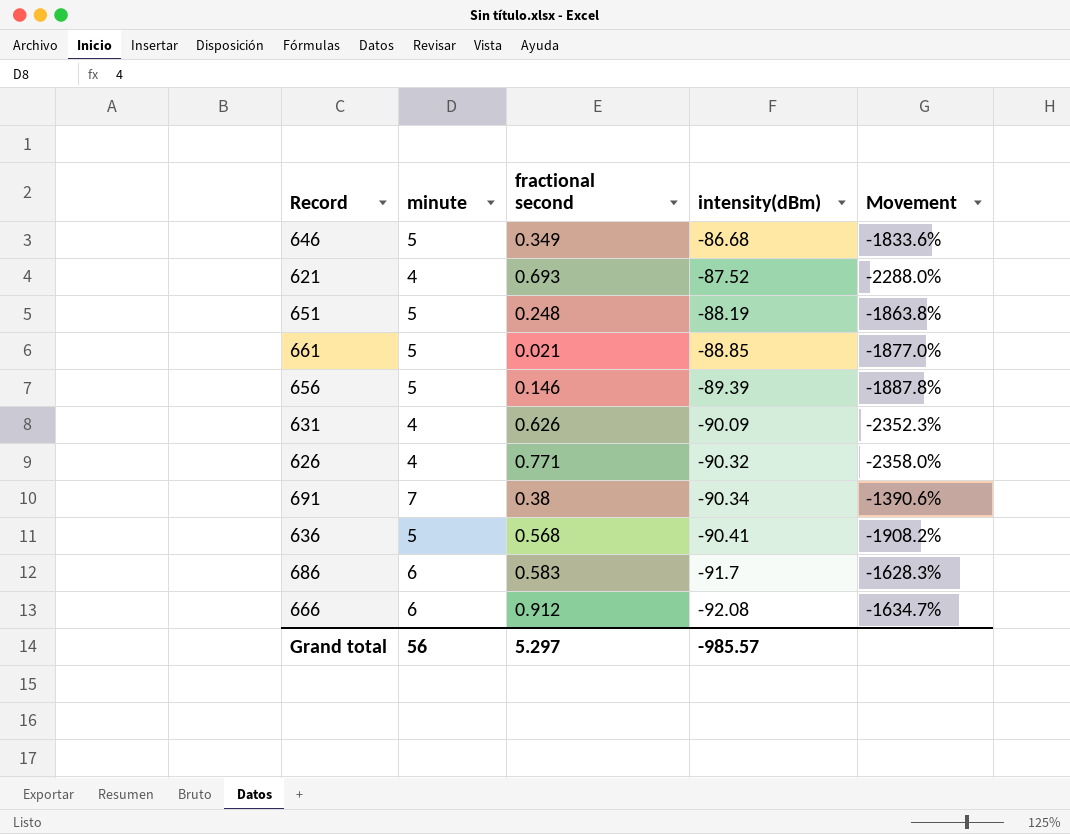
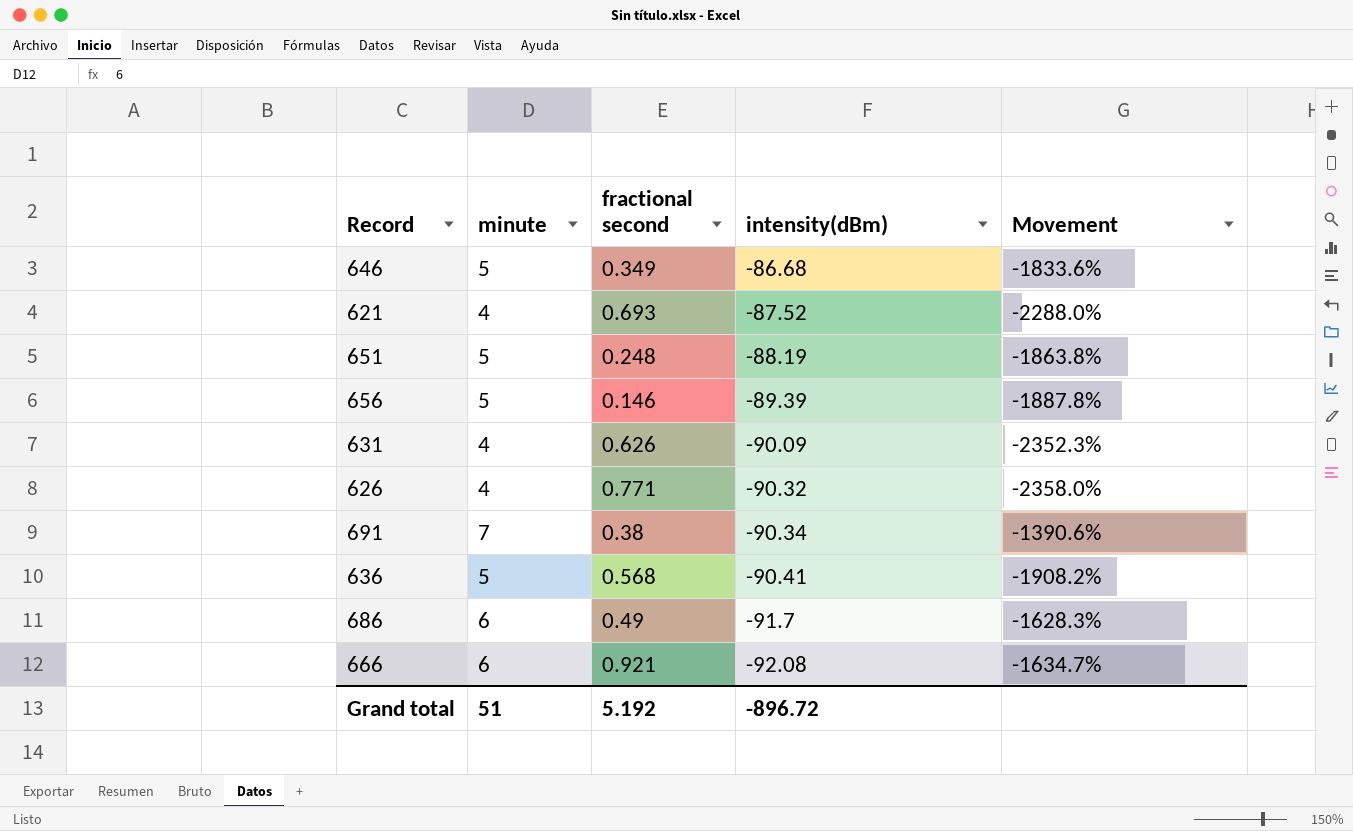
row 661: 5 | 0.021 | -88.85 | -1877.0% -> none
686 | fractional second: 0.583 -> 0.49
666 | fractional second: 0.912 -> 0.921
Grand total | minute: 56 -> 51
Grand total | fractional second: 5.297 -> 5.192
Grand total | intensity(dBm): -985.57 -> -896.72

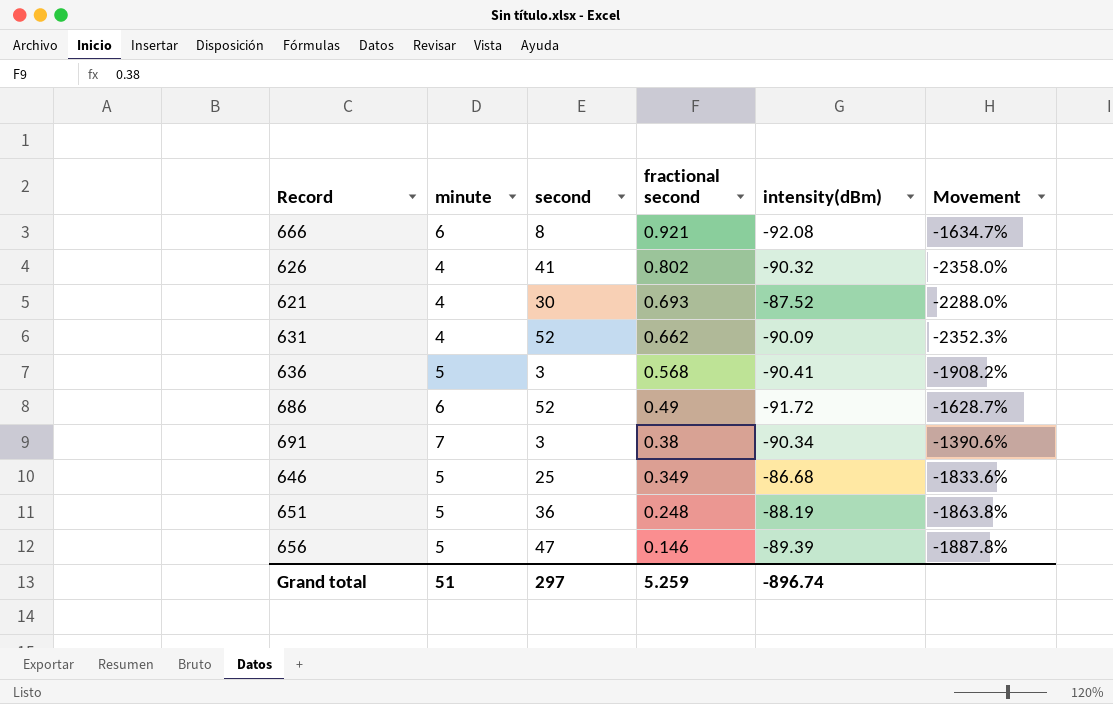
row order: intensity(dBm) descending -> fractional second descending
column second | position: none -> 3
626 | fractional second: 0.771 -> 0.802
631 | fractional second: 0.626 -> 0.662
686 | intensity(dBm): -91.7 -> -91.72
686 | Movement: -1628.3% -> -1628.7%
Grand total | fractional second: 5.192 -> 5.259
Grand total | intensity(dBm): -896.72 -> -896.74

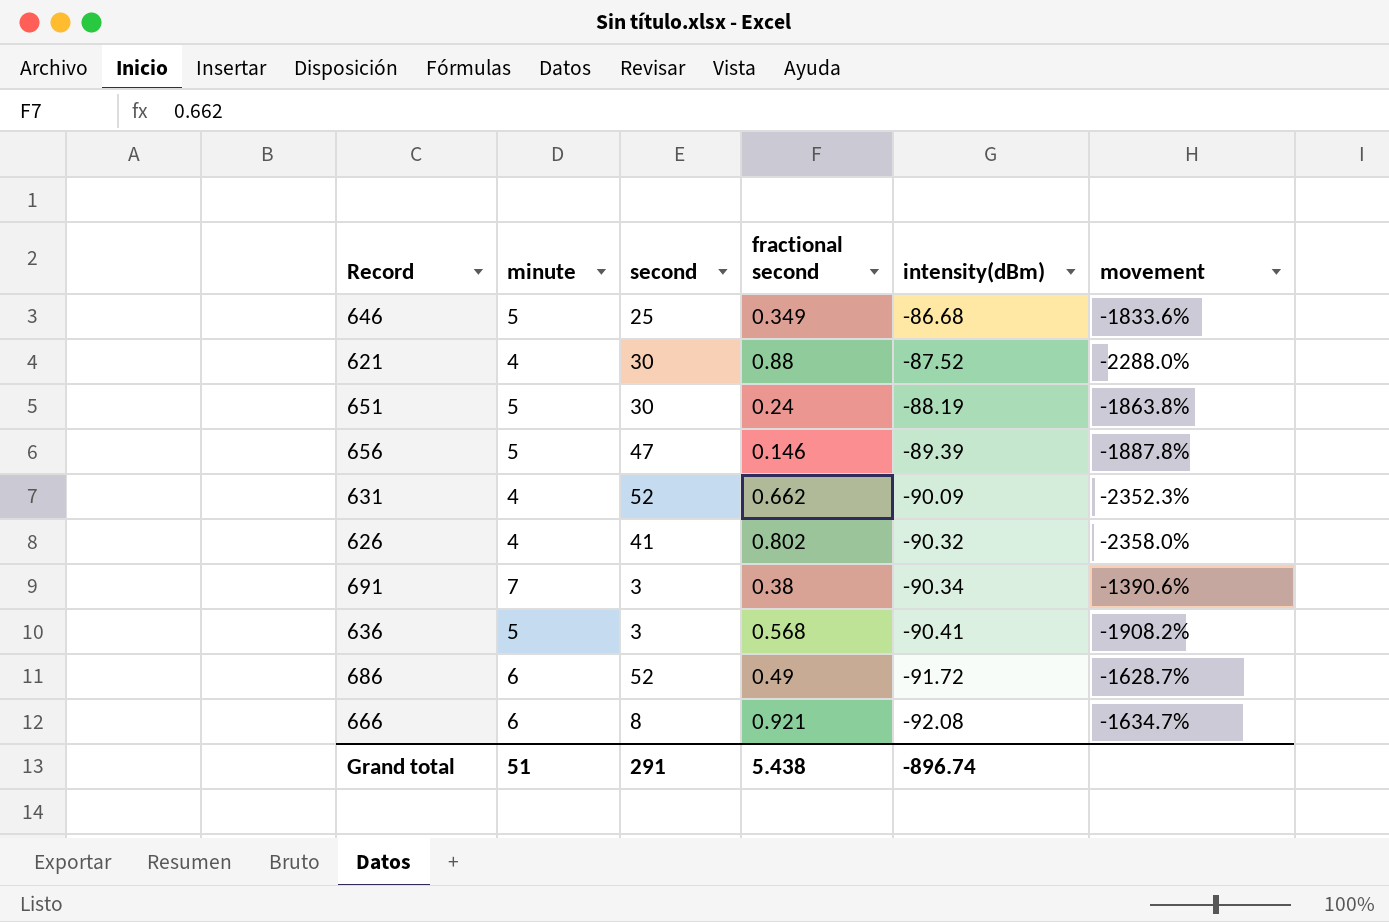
row order: fractional second descending -> intensity(dBm) descending
column name: Movement -> movement
621 | fractional second: 0.693 -> 0.88
651 | second: 36 -> 30
651 | fractional second: 0.248 -> 0.24
Grand total | second: 297 -> 291
Grand total | fractional second: 5.259 -> 5.438

